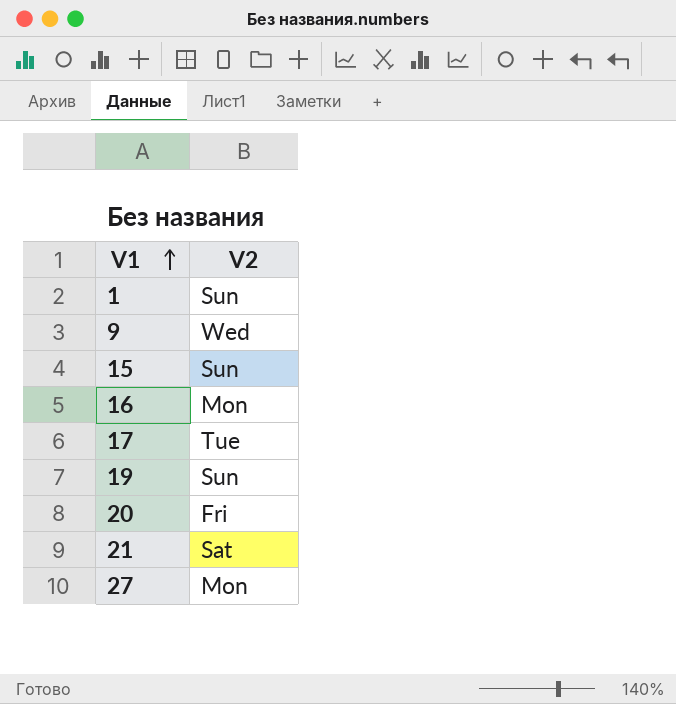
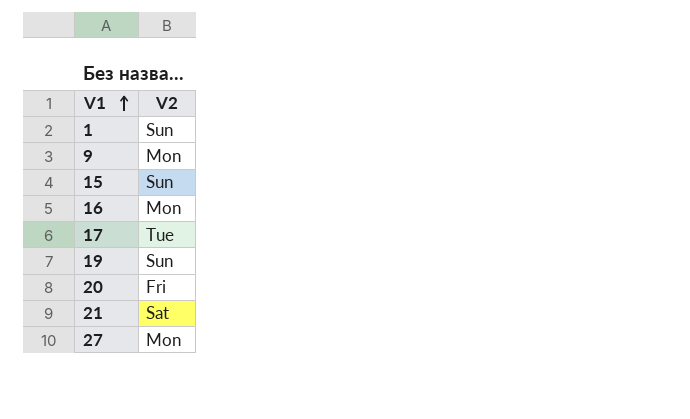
9 | V2: Wed -> Mon

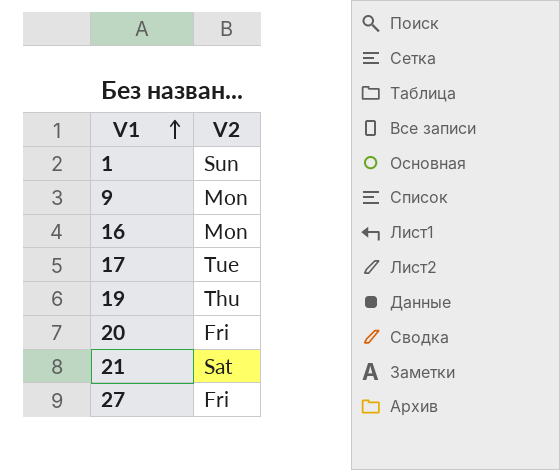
row 15: Sun -> none
19 | V2: Sun -> Thu
27 | V2: Mon -> Fri

